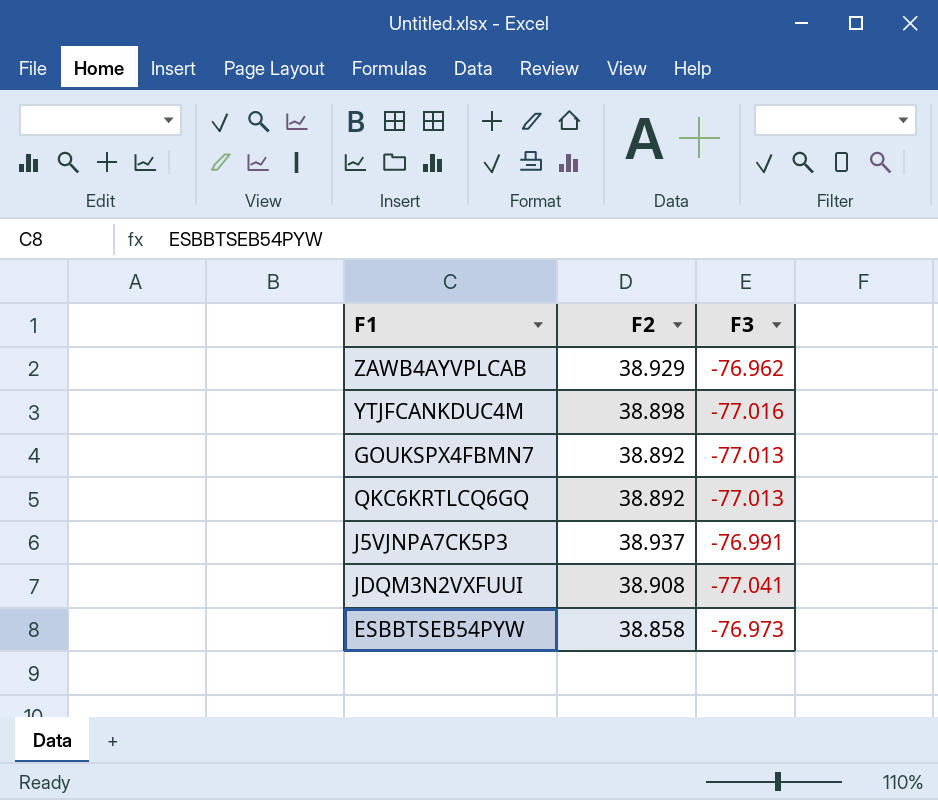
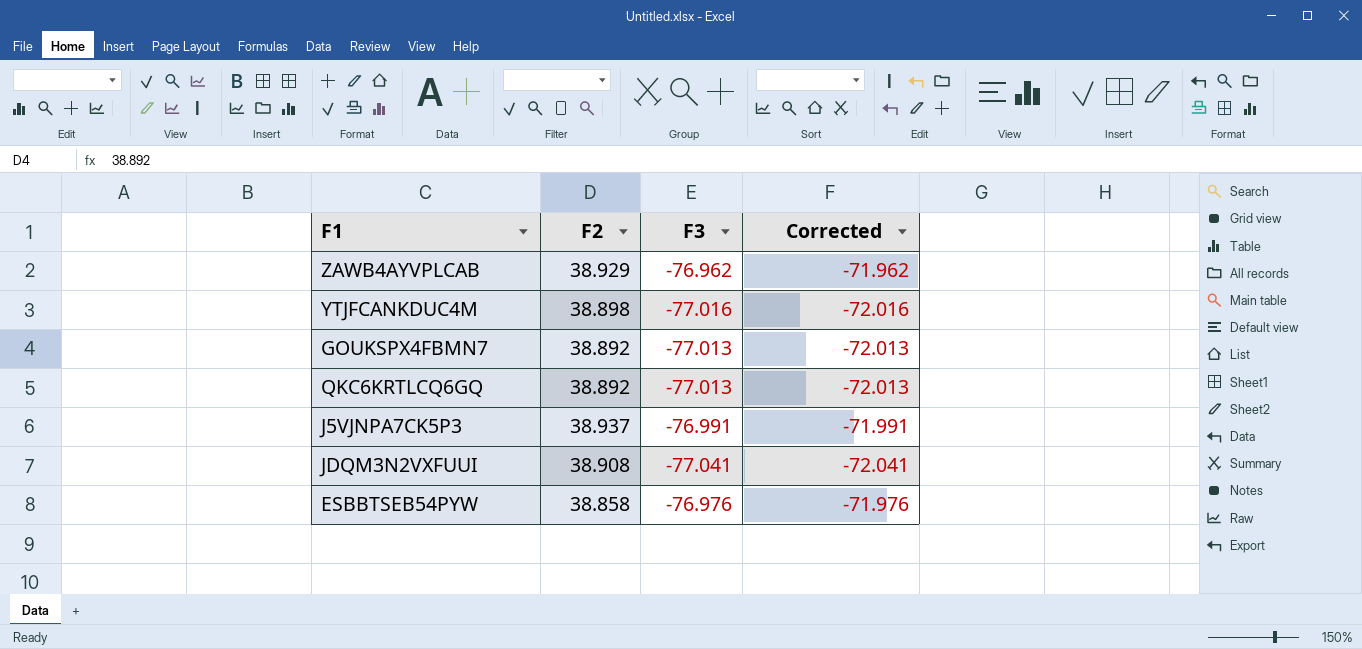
column Corrected | formula: none -> [F3] + 5
ESBBTSEB54PYW | F3: -76.973 -> -76.976

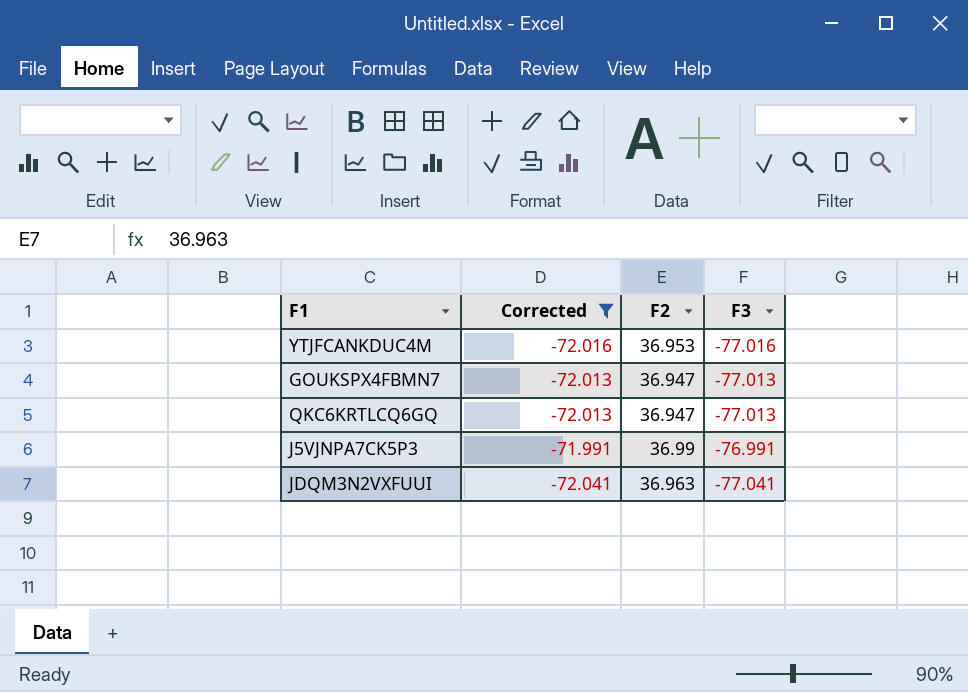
filter: none -> Corrected <= -71.991
column Corrected | position: 4 -> 2
YTJFCANKDUC4M | F2: 38.898 -> 36.953
GOUKSPX4FBMN7 | F2: 38.892 -> 36.947
QKC6KRTLCQ6GQ | F2: 38.892 -> 36.947
J5VJNPA7CK5P3 | F2: 38.937 -> 36.99
JDQM3N2VXFUUI | F2: 38.908 -> 36.963

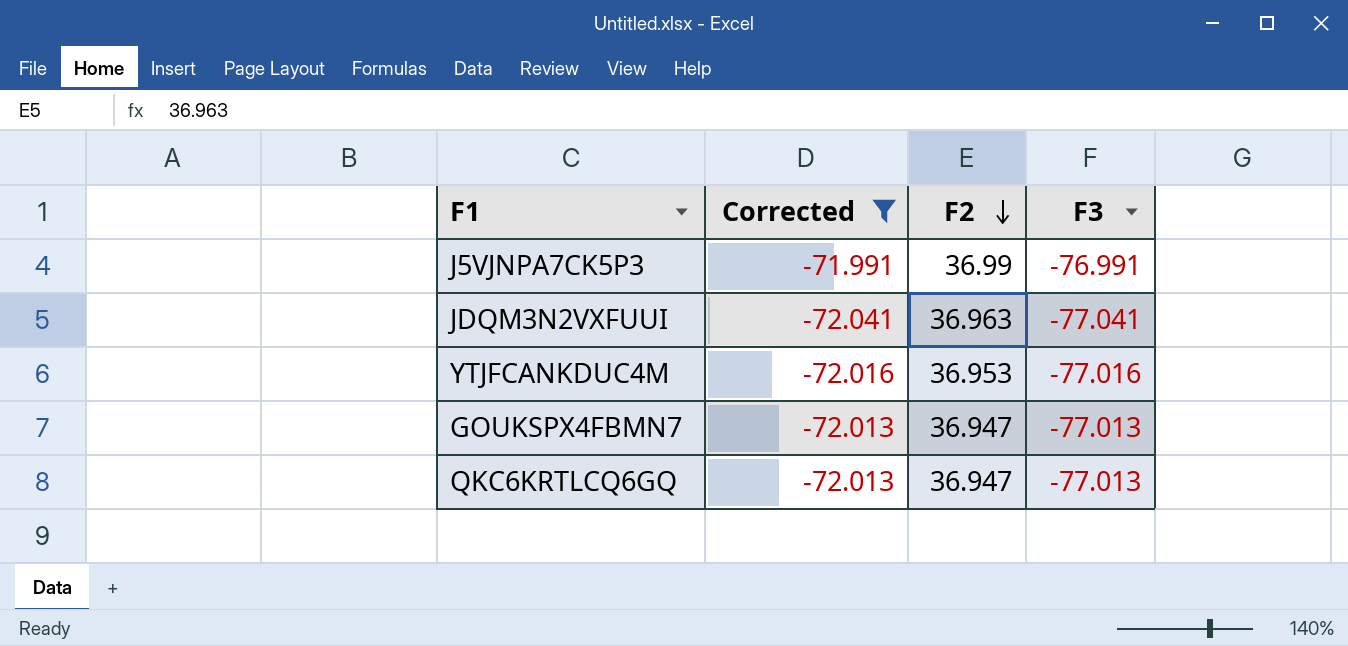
row order: none -> F2 descending

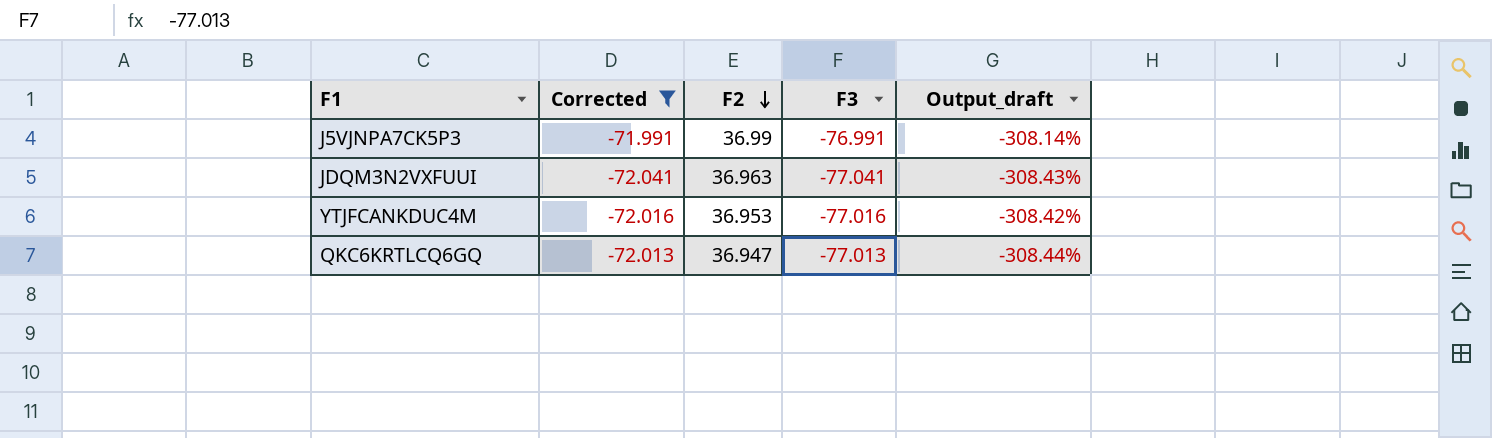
column Output_draft | formula: none -> ([F3] - [F2]) / [F2]
row GOUKSPX4FBMN7: -72.013 | 36.947 | -77.013 -> none

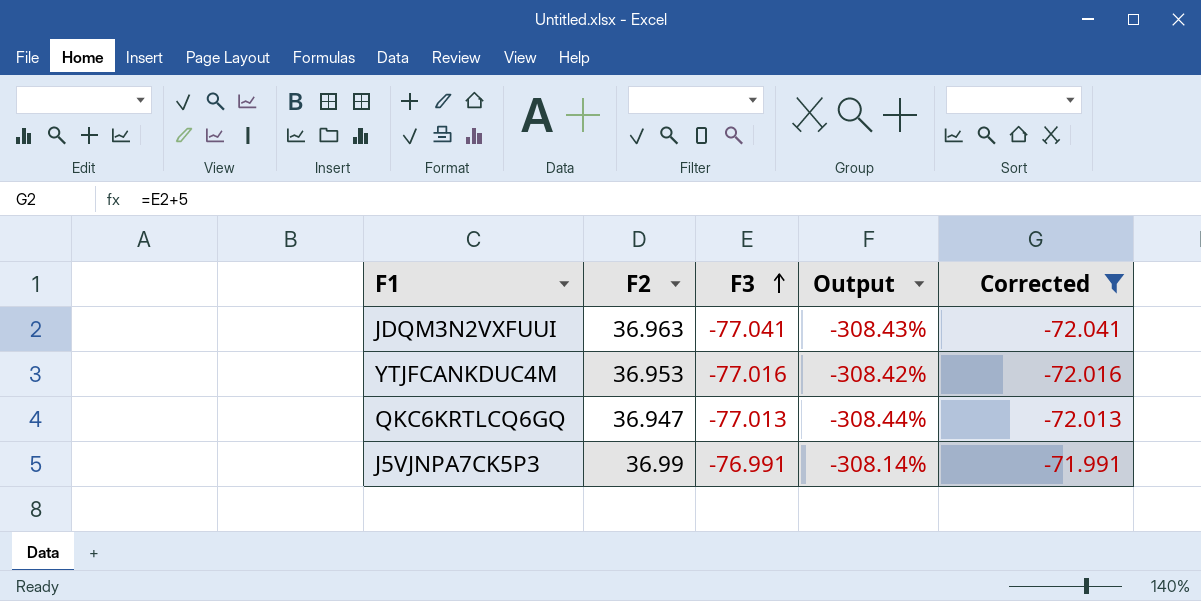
row order: F2 descending -> F3 ascending
column name: Output_draft -> Output
column Corrected | position: 2 -> 5

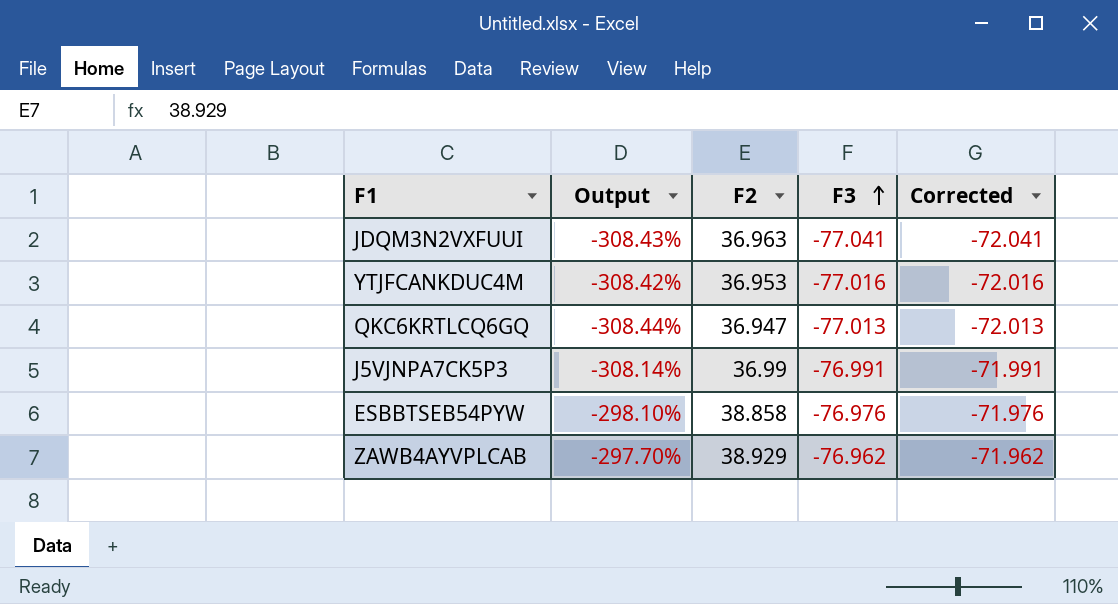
filter: Corrected <= -71.991 -> none
column Output | position: 4 -> 2

